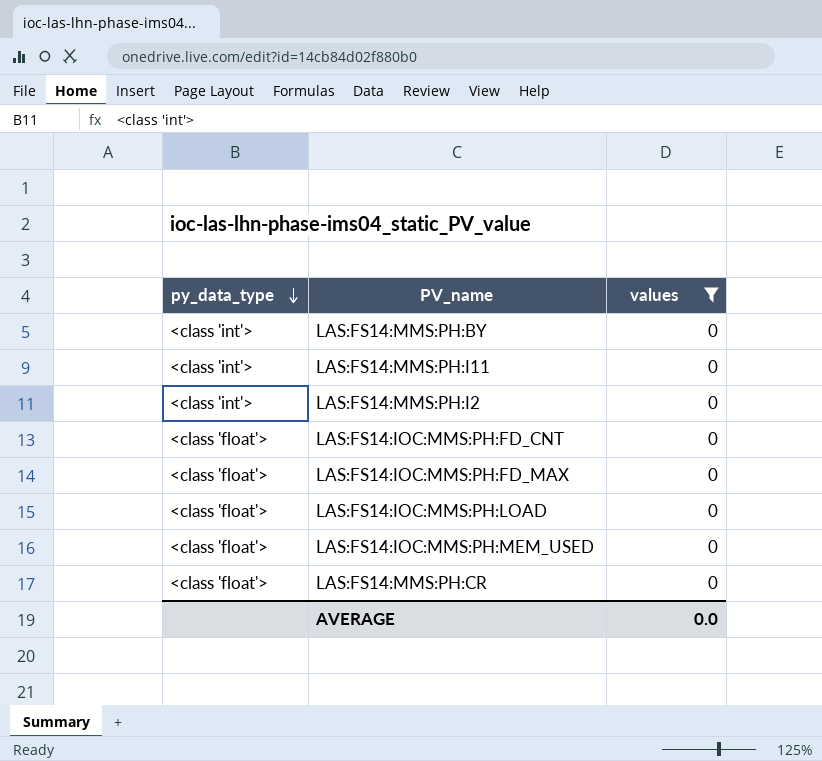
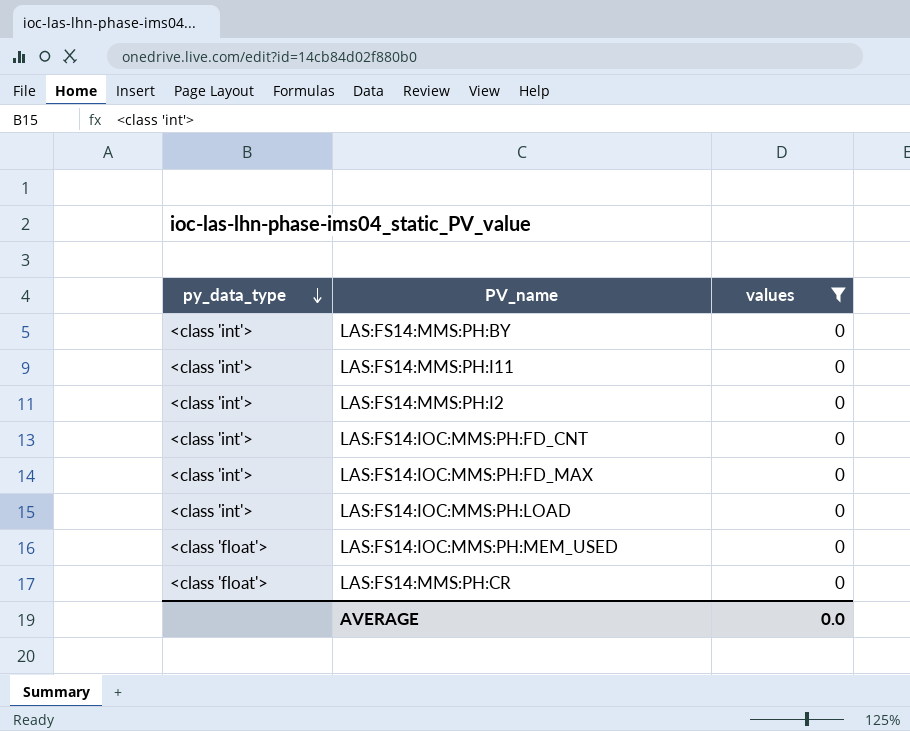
LAS:FS14:IOC:MMS:PH:FD_CNT | py_data_type: <class 'float'> -> <class 'int'>
LAS:FS14:IOC:MMS:PH:FD_MAX | py_data_type: <class 'float'> -> <class 'int'>
LAS:FS14:IOC:MMS:PH:LOAD | py_data_type: <class 'float'> -> <class 'int'>

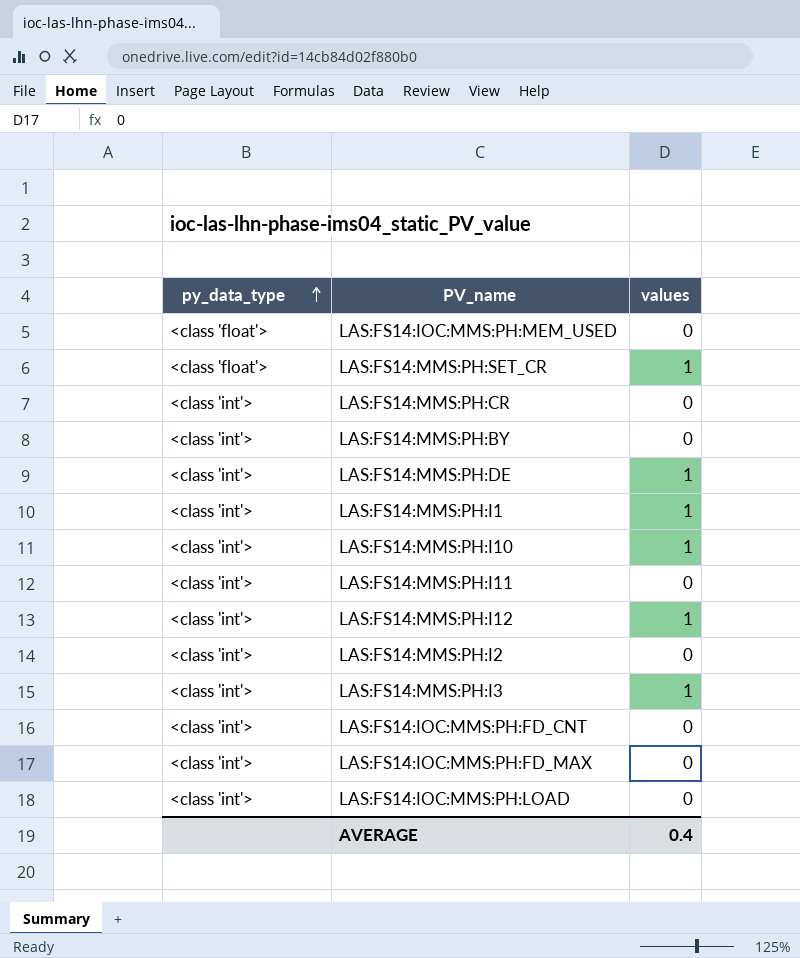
filter: values = 0 -> none
row order: py_data_type descending -> py_data_type ascending
LAS:FS14:MMS:PH:CR | py_data_type: <class 'float'> -> <class 'int'>
AVERAGE | values: 0.0 -> 0.4

